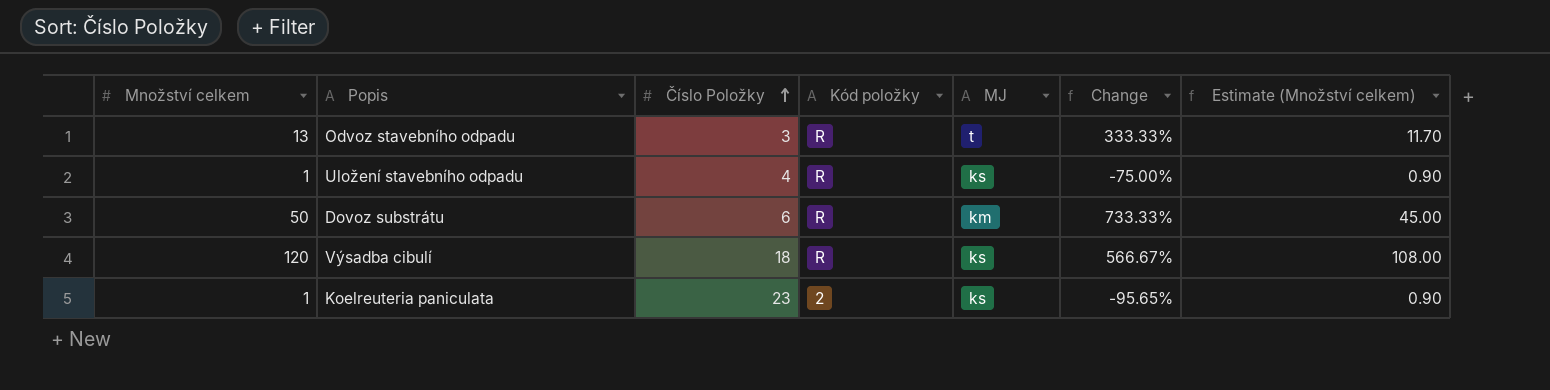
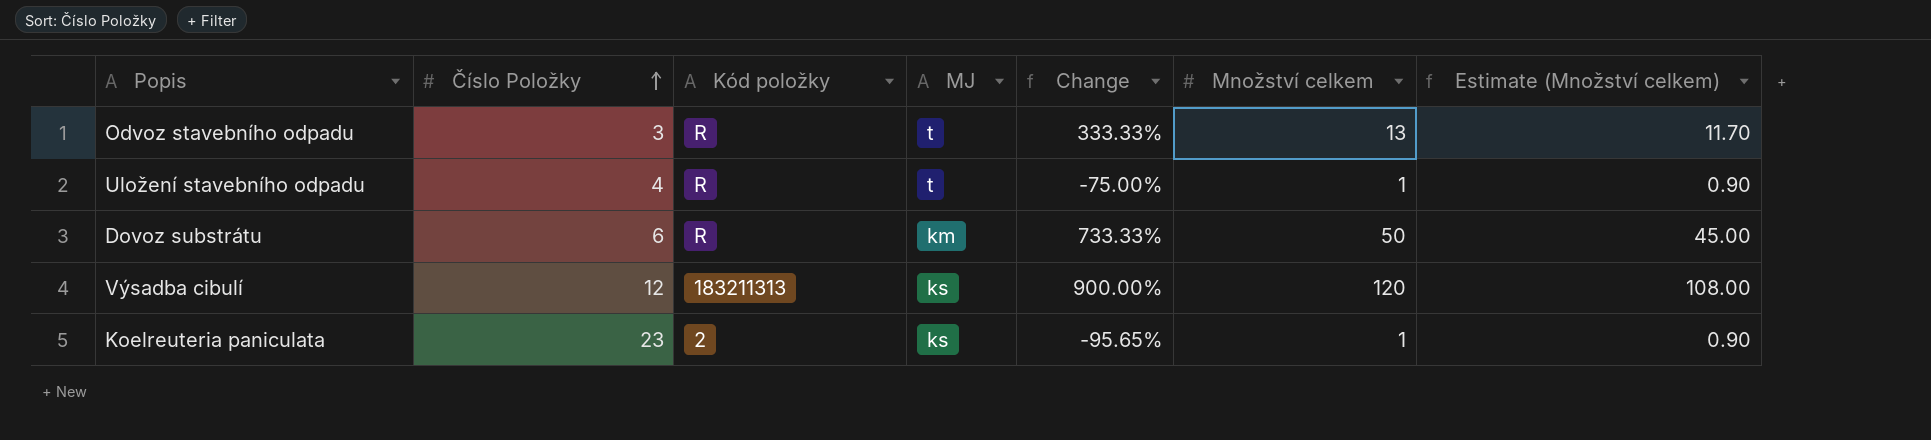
column Množství celkem | position: 1 -> 6
Uložení stavebního odpadu | MJ: ks -> t
Výsadba cibulí | Číslo Položky: 18 -> 12
Výsadba cibulí | Kód položky: R -> 183211313
Výsadba cibulí | Change: 566.67% -> 900.00%

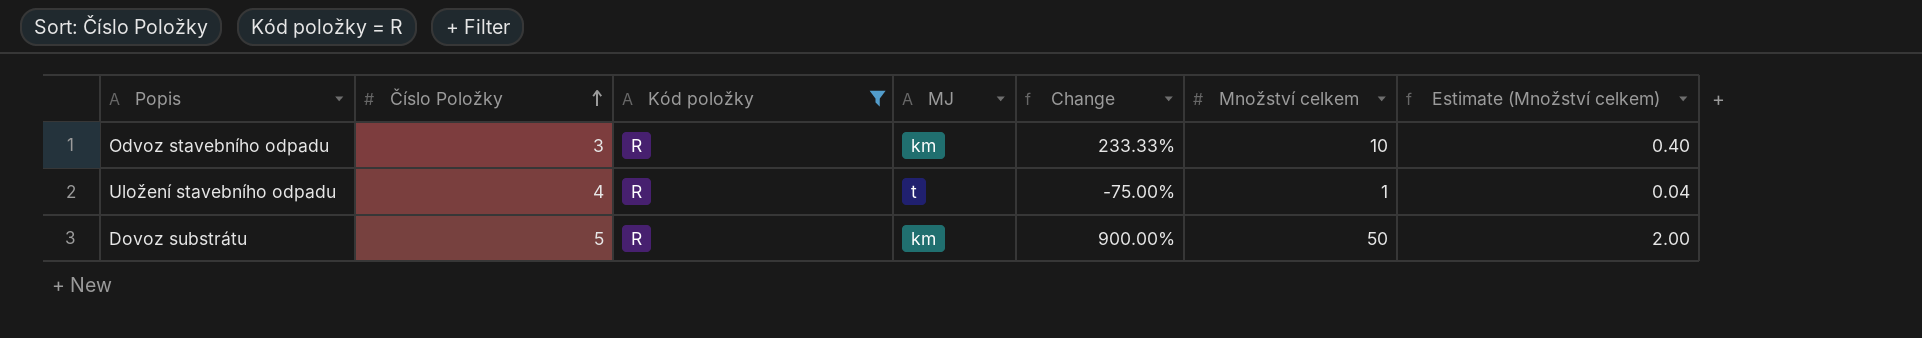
filter: none -> Kód položky = R
column Estimate (Množství celkem) | formula: [Množství celkem] * 0.9 -> [Množství celkem] * 0.04
Odvoz stavebního odpadu | MJ: t -> km
Odvoz stavebního odpadu | Change: 333.33% -> 233.33%
Odvoz stavebního odpadu | Množství celkem: 13 -> 10
Dovoz substrátu | Číslo Položky: 6 -> 5
Dovoz substrátu | Change: 733.33% -> 900.00%

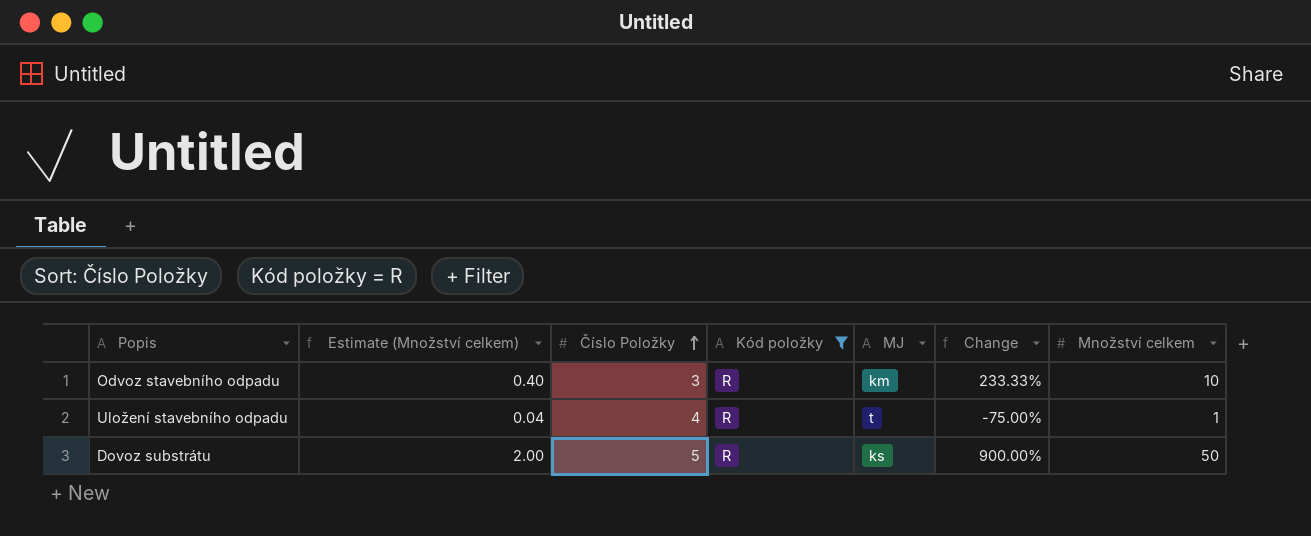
column Estimate (Množství celkem) | position: 7 -> 2
Dovoz substrátu | MJ: km -> ks

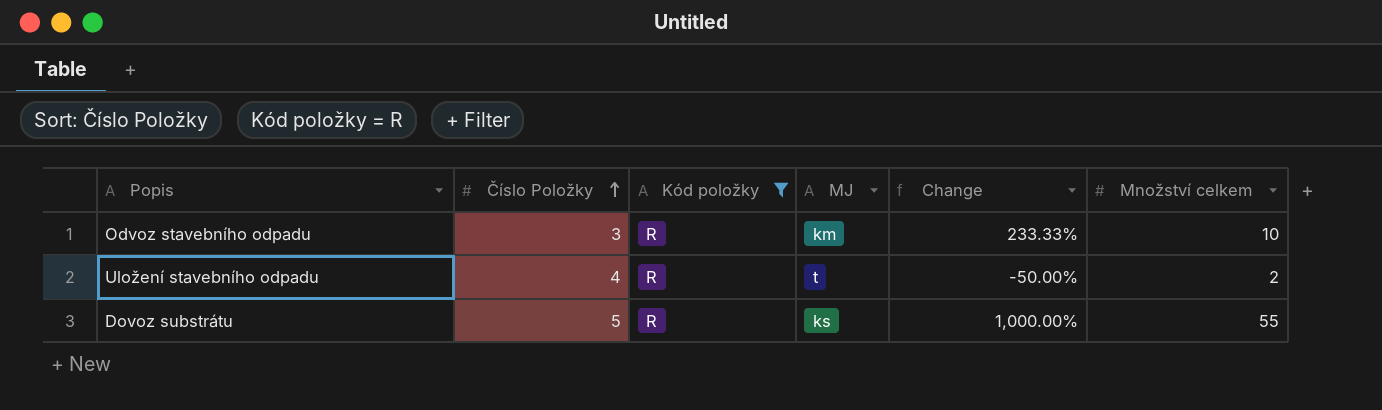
column Estimate (Množství celkem) | formula: [Množství celkem] * 0.04 -> none
Uložení stavebního odpadu | Change: -75.00% -> -50.00%
Uložení stavebního odpadu | Množství celkem: 1 -> 2
Dovoz substrátu | Change: 900.00% -> 1,000.00%
Dovoz substrátu | Množství celkem: 50 -> 55

